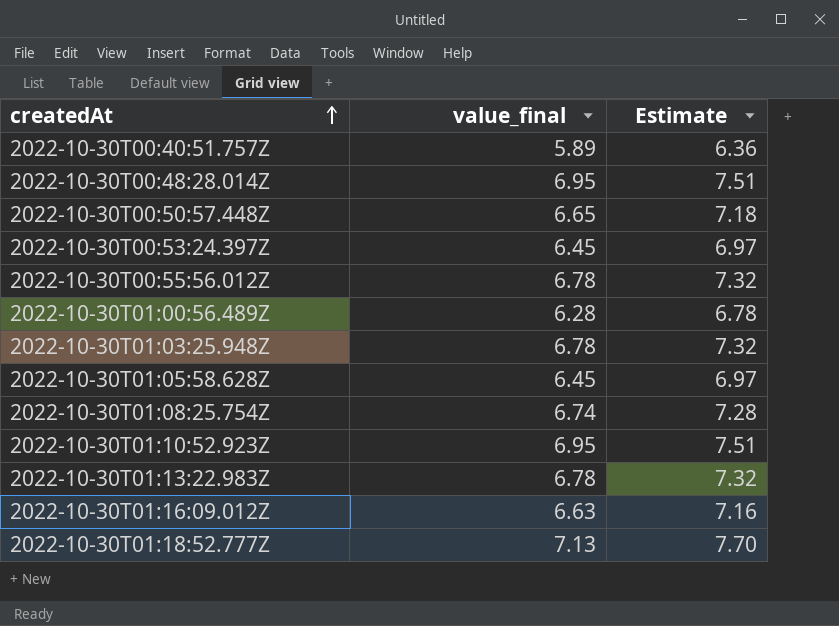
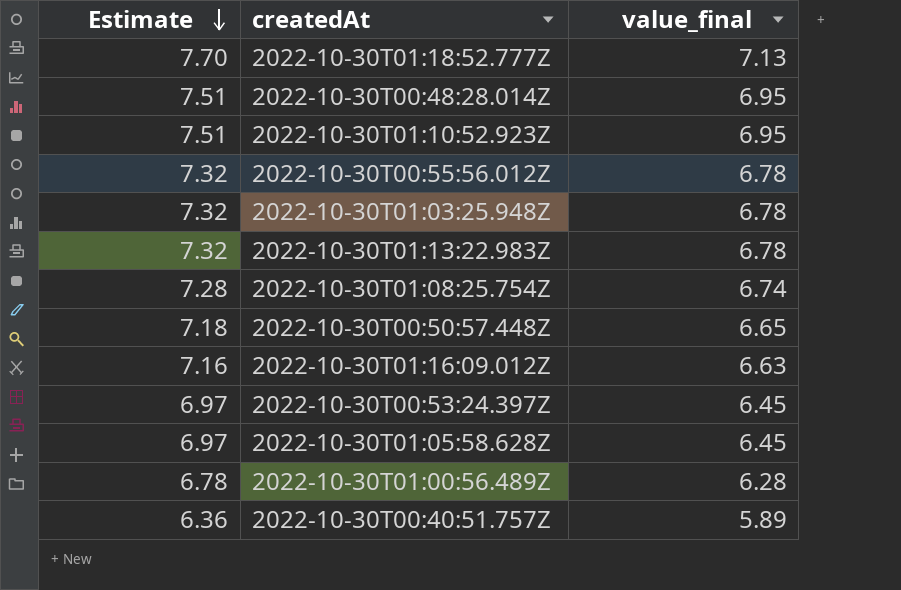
row order: createdAt ascending -> Estimate descending
column Estimate | position: 3 -> 1

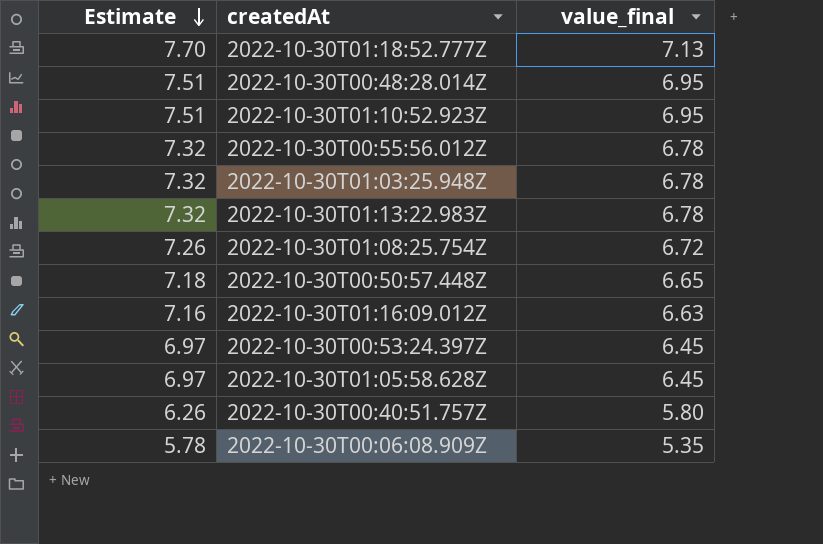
row 2022-10-30T01:00:56.489Z: 6.78 | 6.28 -> none
2022-10-30T01:08:25.754Z | Estimate: 7.28 -> 7.26
2022-10-30T01:08:25.754Z | value_final: 6.74 -> 6.72
2022-10-30T00:40:51.757Z | Estimate: 6.36 -> 6.26
2022-10-30T00:40:51.757Z | value_final: 5.89 -> 5.80
row 2022-10-30T00:06:08.909Z: none -> 5.78 | 5.35

